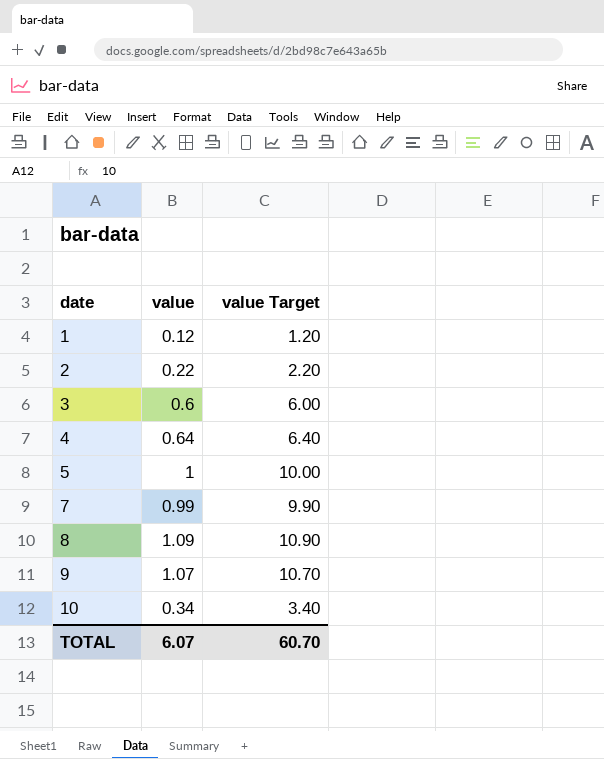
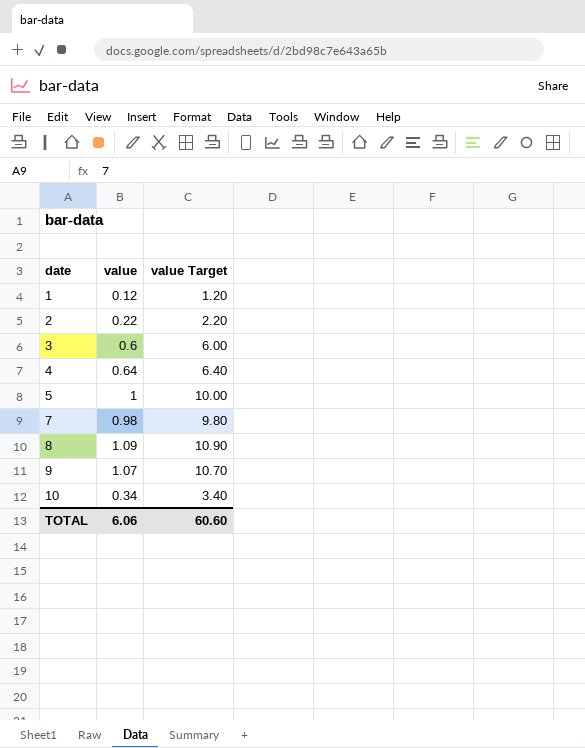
7 | value: 0.99 -> 0.98
7 | value Target: 9.90 -> 9.80
TOTAL | value: 6.07 -> 6.06
TOTAL | value Target: 60.70 -> 60.60

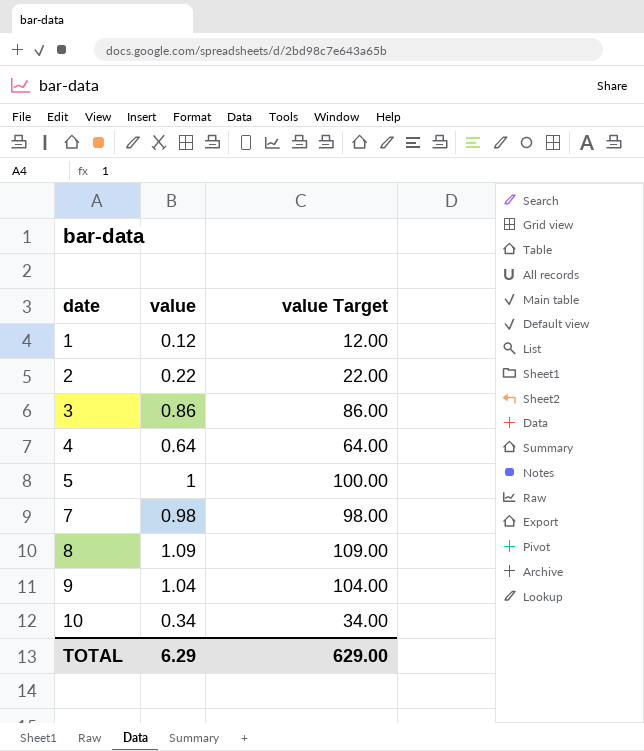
column value Target | formula: [value] * 10 -> [value] * 100
3 | value: 0.6 -> 0.86
9 | value: 1.07 -> 1.04
TOTAL | value: 6.06 -> 6.29
TOTAL | value Target: 60.60 -> 629.00

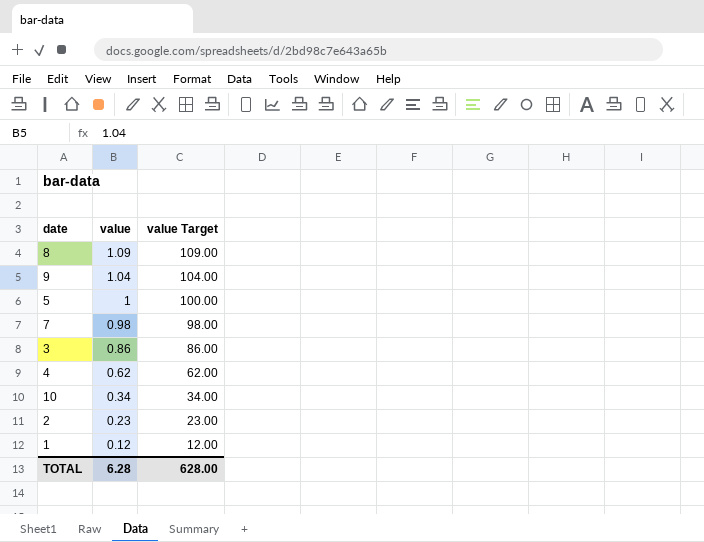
row order: date ascending -> value descending
4 | value: 0.64 -> 0.62
4 | value Target: 64.00 -> 62.00
2 | value: 0.22 -> 0.23
2 | value Target: 22.00 -> 23.00
TOTAL | value: 6.29 -> 6.28
TOTAL | value Target: 629.00 -> 628.00

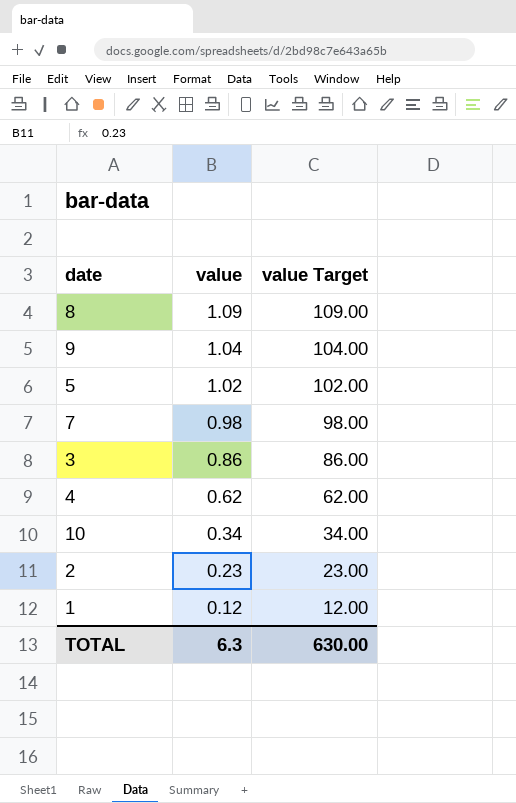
5 | value: 1 -> 1.02
5 | value Target: 100.00 -> 102.00
TOTAL | value: 6.28 -> 6.3
TOTAL | value Target: 628.00 -> 630.00

